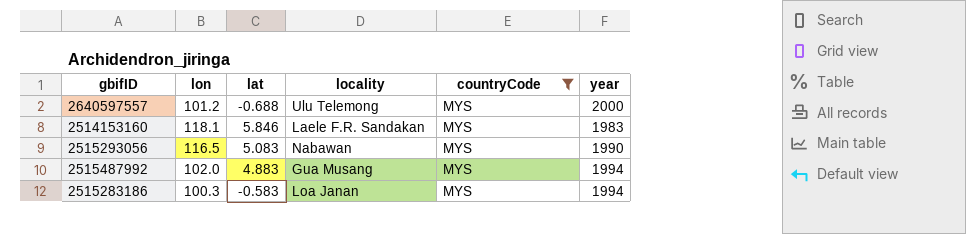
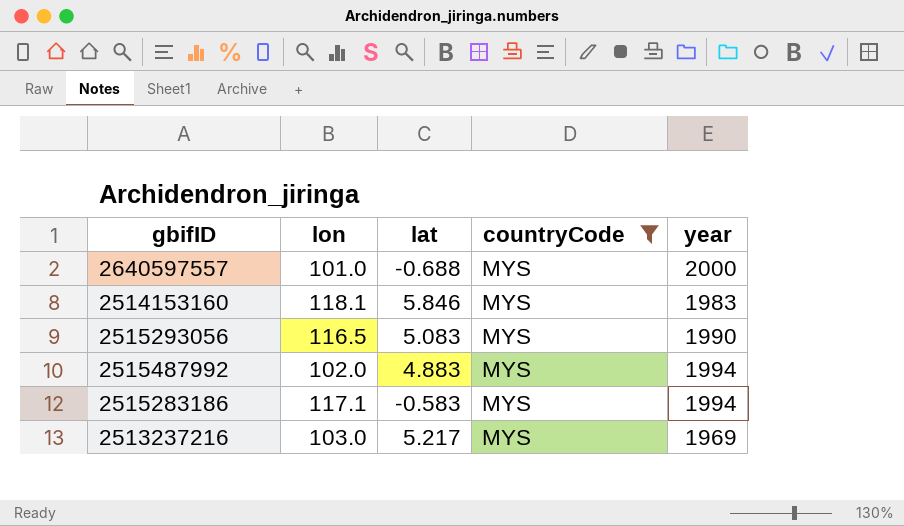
column locality | position: 4 -> none
2640597557 | lon: 101.2 -> 101.0
2515283186 | lon: 100.3 -> 117.1
row 2513237216: none -> 103.0 | 5.217 | MYS | 1969

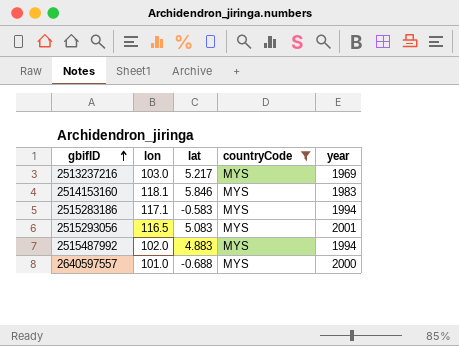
row order: none -> gbifID ascending
2515293056 | year: 1990 -> 2001

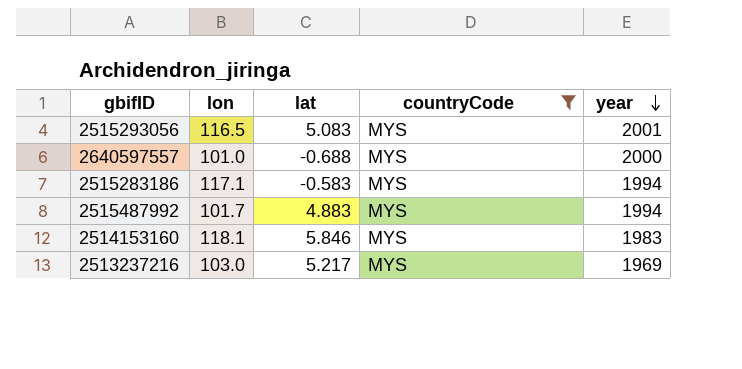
row order: gbifID ascending -> year descending
2515487992 | lon: 102.0 -> 101.7

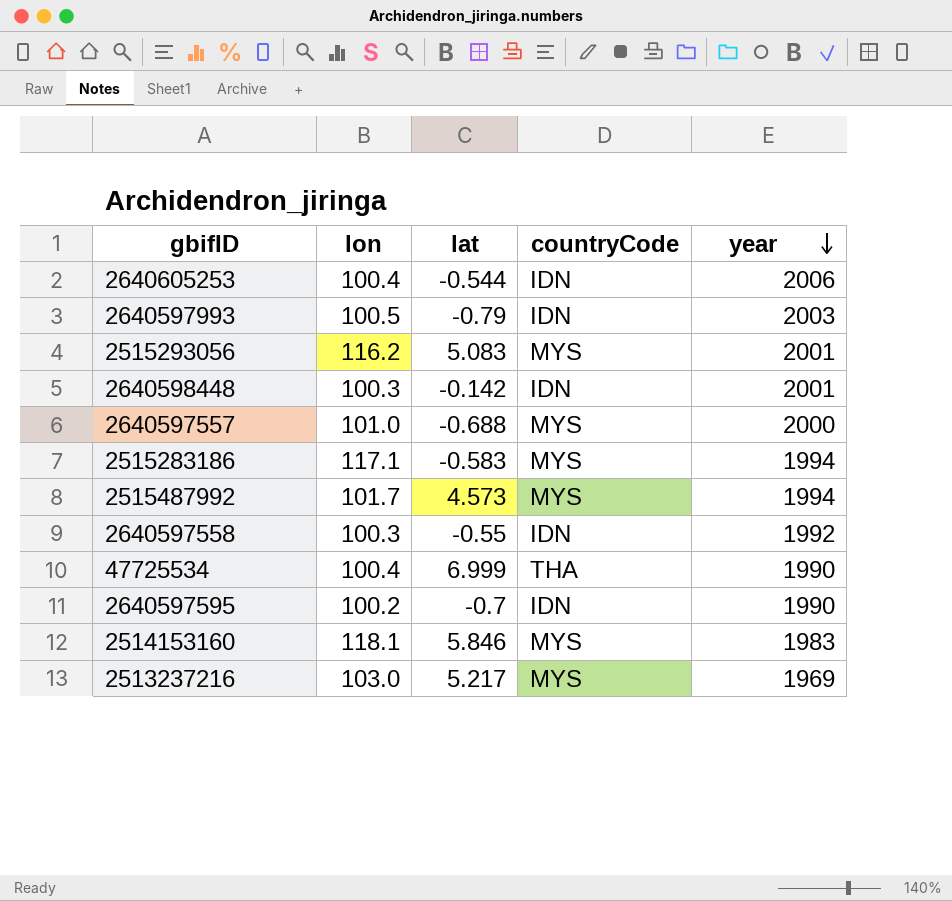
filter: countryCode = MYS -> none
2515293056 | lon: 116.5 -> 116.2
2515487992 | lat: 4.883 -> 4.573

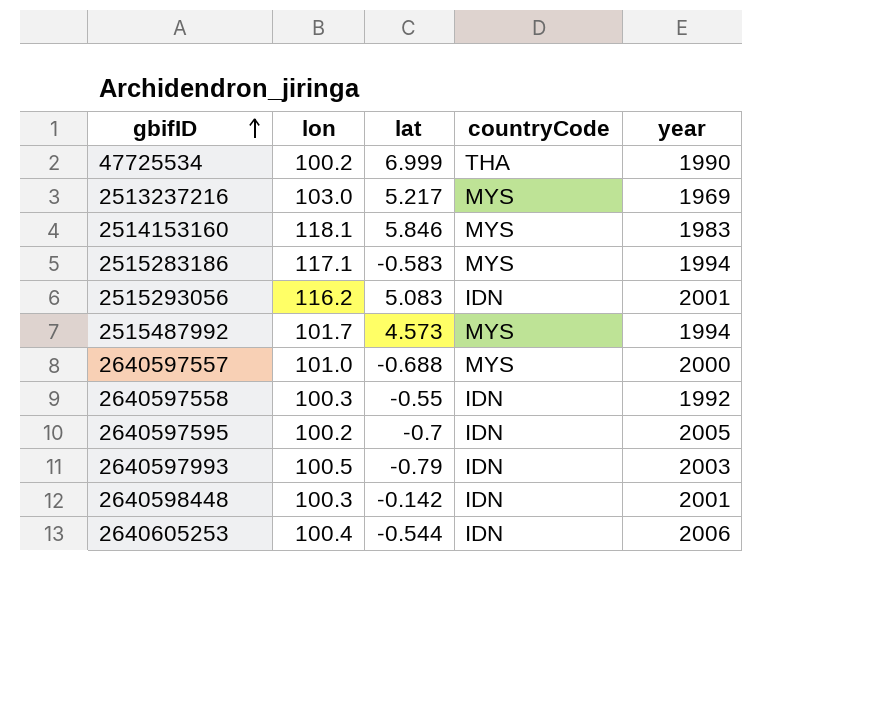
row order: year descending -> gbifID ascending
47725534 | lon: 100.4 -> 100.2
2515293056 | countryCode: MYS -> IDN
2640597595 | year: 1990 -> 2005

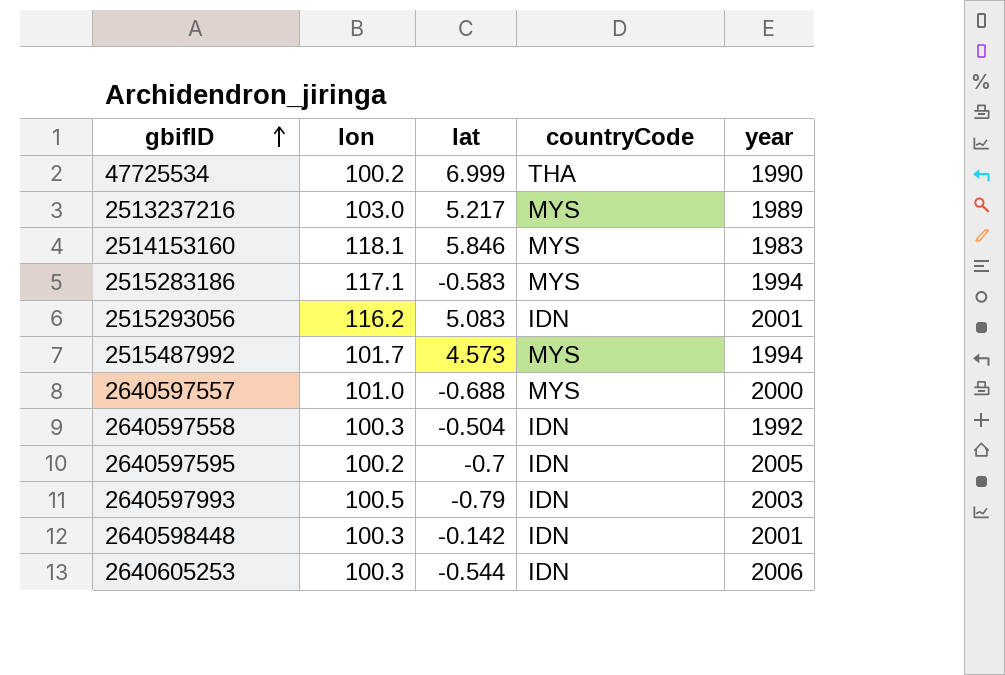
2513237216 | year: 1969 -> 1989
2640597558 | lat: -0.55 -> -0.504
2640605253 | lon: 100.4 -> 100.3

